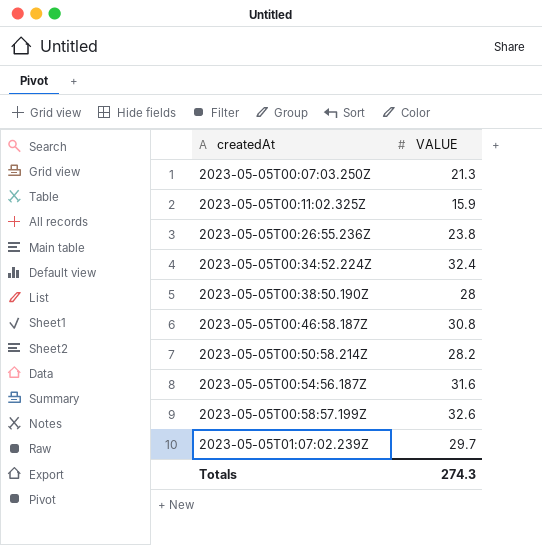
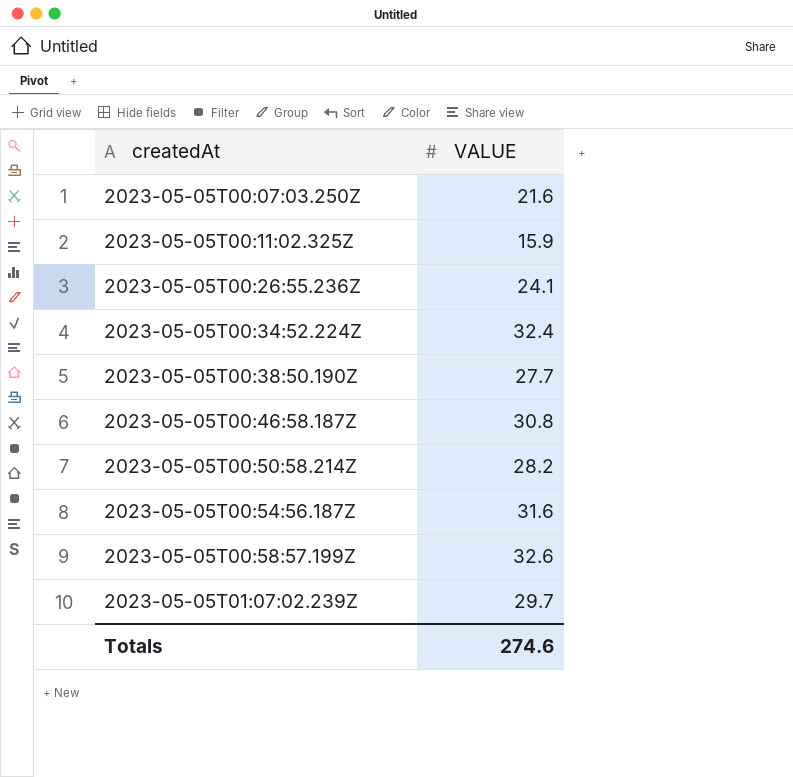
2023-05-05T00:07:03.250Z | VALUE: 21.3 -> 21.6
2023-05-05T00:26:55.236Z | VALUE: 23.8 -> 24.1
2023-05-05T00:38:50.190Z | VALUE: 28 -> 27.7
Totals | VALUE: 274.3 -> 274.6

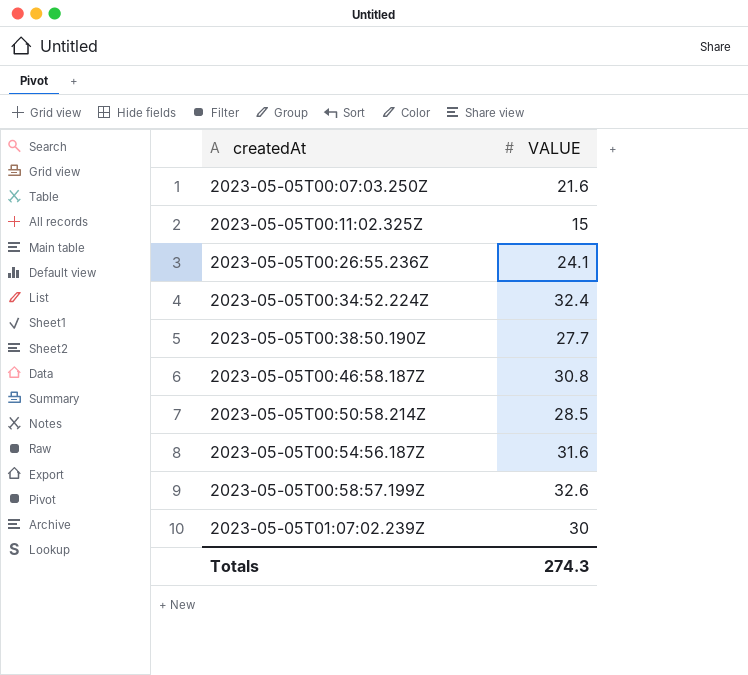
2023-05-05T00:11:02.325Z | VALUE: 15.9 -> 15
2023-05-05T00:50:58.214Z | VALUE: 28.2 -> 28.5
2023-05-05T01:07:02.239Z | VALUE: 29.7 -> 30
Totals | VALUE: 274.6 -> 274.3

